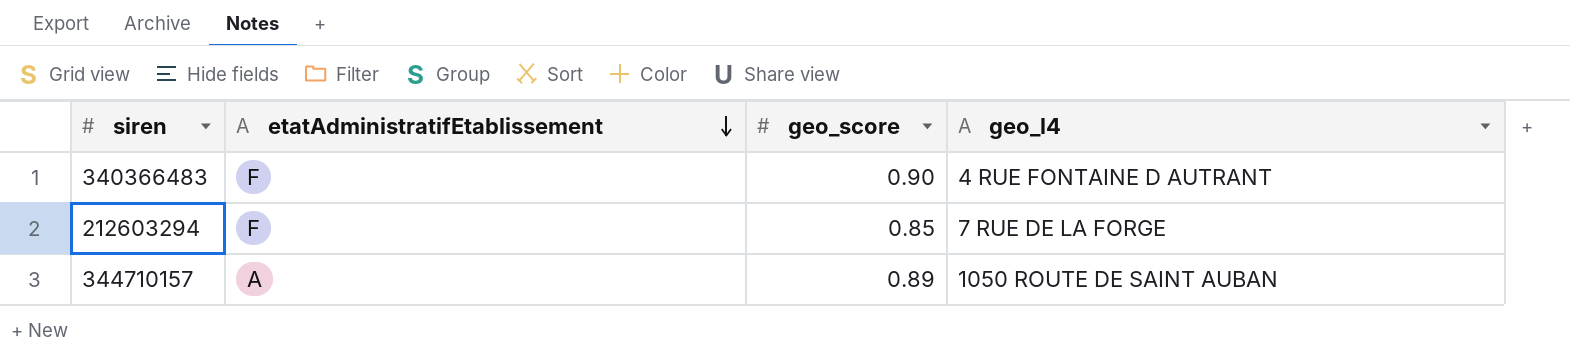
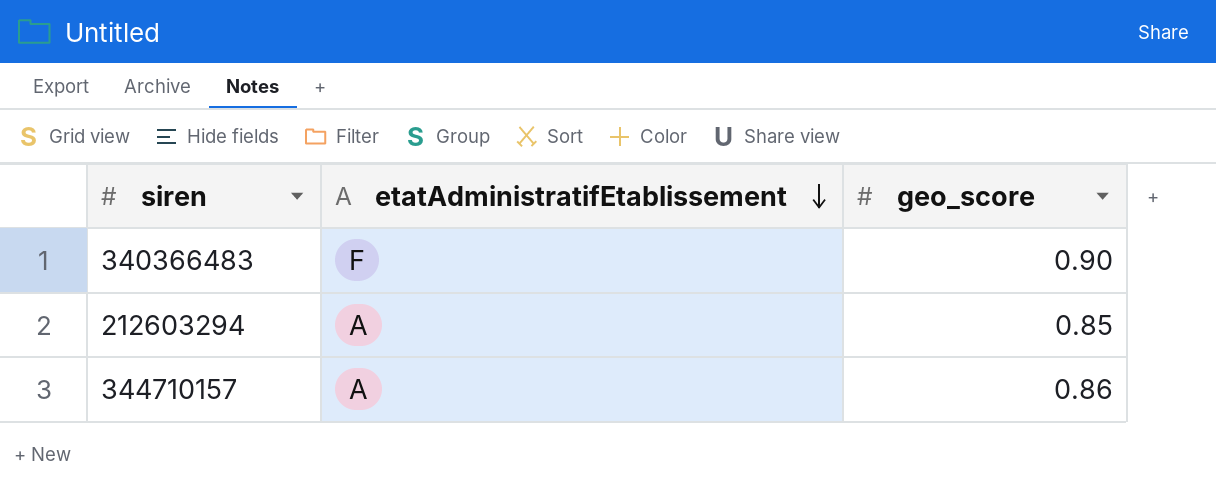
column geo_l4 | position: 4 -> none
212603294 | etatAdministratifEtablissement: F -> A
344710157 | geo_score: 0.89 -> 0.86

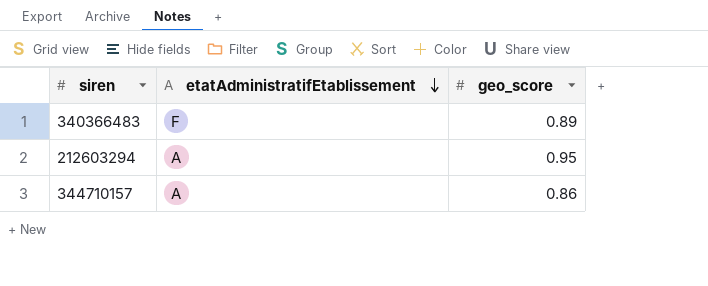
340366483 | geo_score: 0.90 -> 0.89
212603294 | geo_score: 0.85 -> 0.95

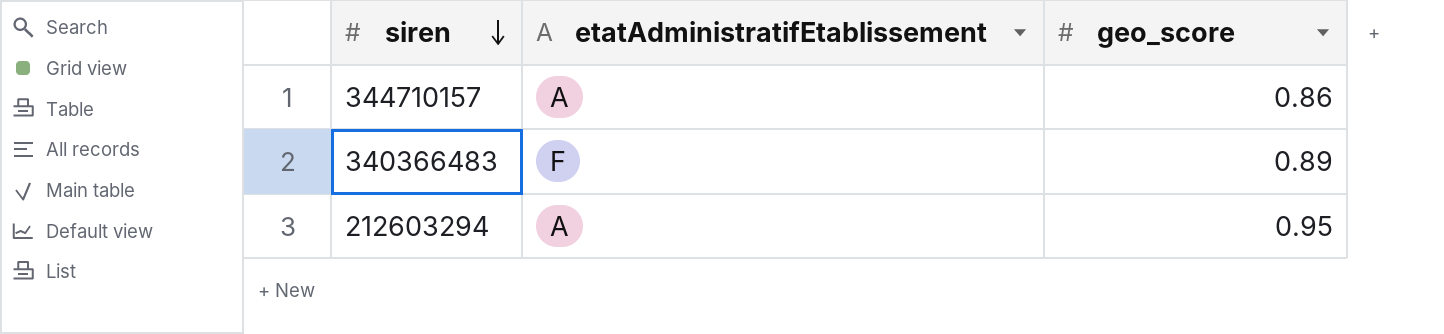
row order: etatAdministratifEtablissement descending -> siren descending

